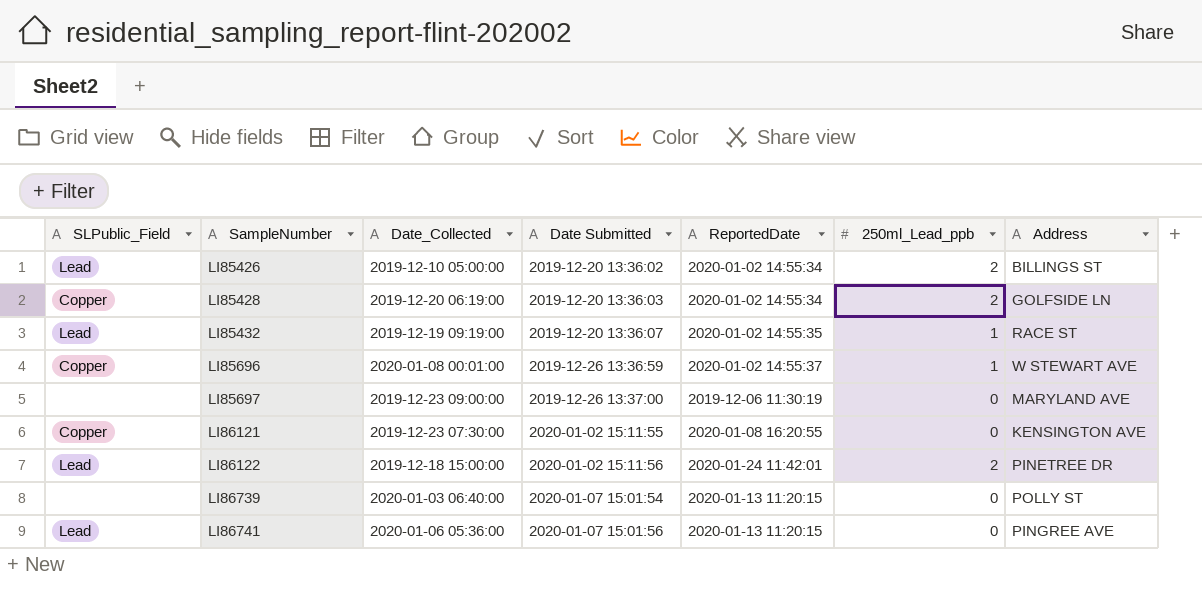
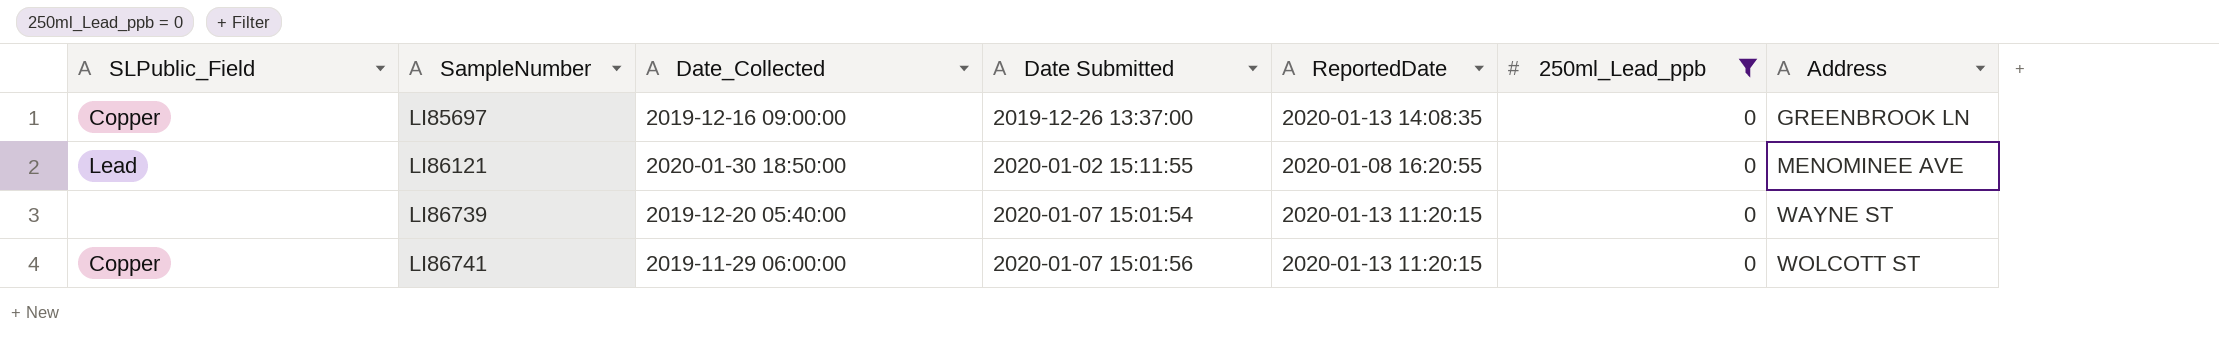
filter: none -> 250ml_Lead_ppb = 0
LI85697 | SLPublic_Field: none -> Copper
LI85697 | Date_Collected: 2019-12-23 09:00:00 -> 2019-12-16 09:00:00
LI85697 | ReportedDate: 2019-12-06 11:30:19 -> 2020-01-13 14:08:35
LI85697 | Address: MARYLAND AVE -> GREENBROOK LN
LI86121 | SLPublic_Field: Copper -> Lead
LI86121 | Date_Collected: 2019-12-23 07:30:00 -> 2020-01-30 18:50:00
LI86121 | Address: KENSINGTON AVE -> MENOMINEE AVE
LI86739 | Date_Collected: 2020-01-03 06:40:00 -> 2019-12-20 05:40:00
LI86739 | Address: POLLY ST -> WAYNE ST
LI86741 | SLPublic_Field: Lead -> Copper
LI86741 | Date_Collected: 2020-01-06 05:36:00 -> 2019-11-29 06:00:00
LI86741 | Address: PINGREE AVE -> WOLCOTT ST

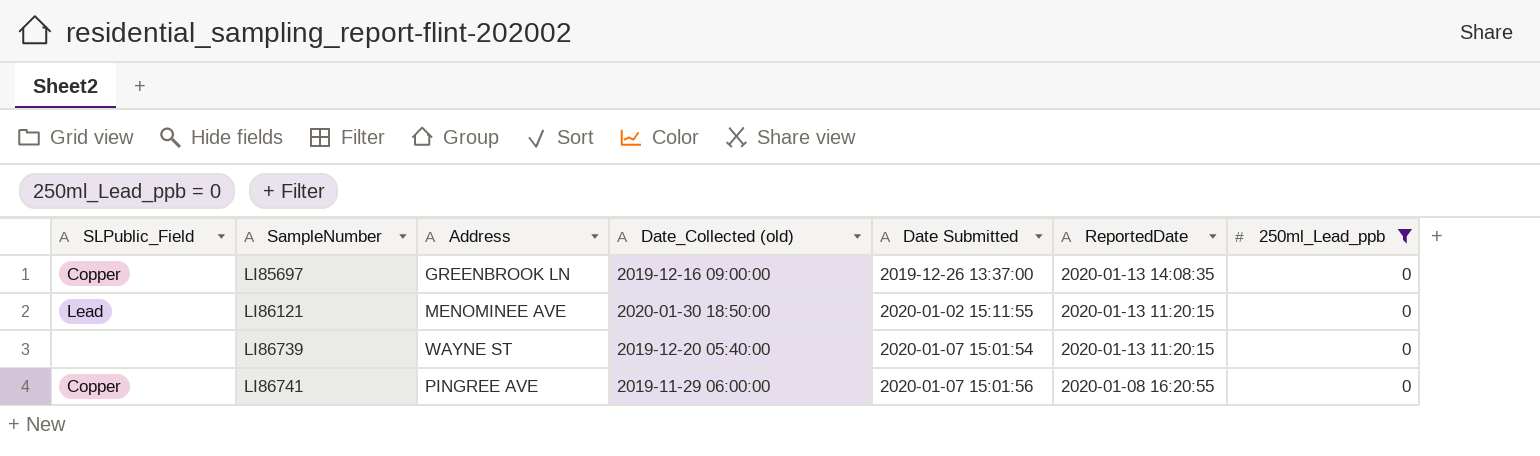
column Address | position: 7 -> 3
column name: Date_Collected -> Date_Collected (old)
LI86121 | ReportedDate: 2020-01-08 16:20:55 -> 2020-01-13 11:20:15
LI86741 | Address: WOLCOTT ST -> PINGREE AVE
LI86741 | ReportedDate: 2020-01-13 11:20:15 -> 2020-01-08 16:20:55

